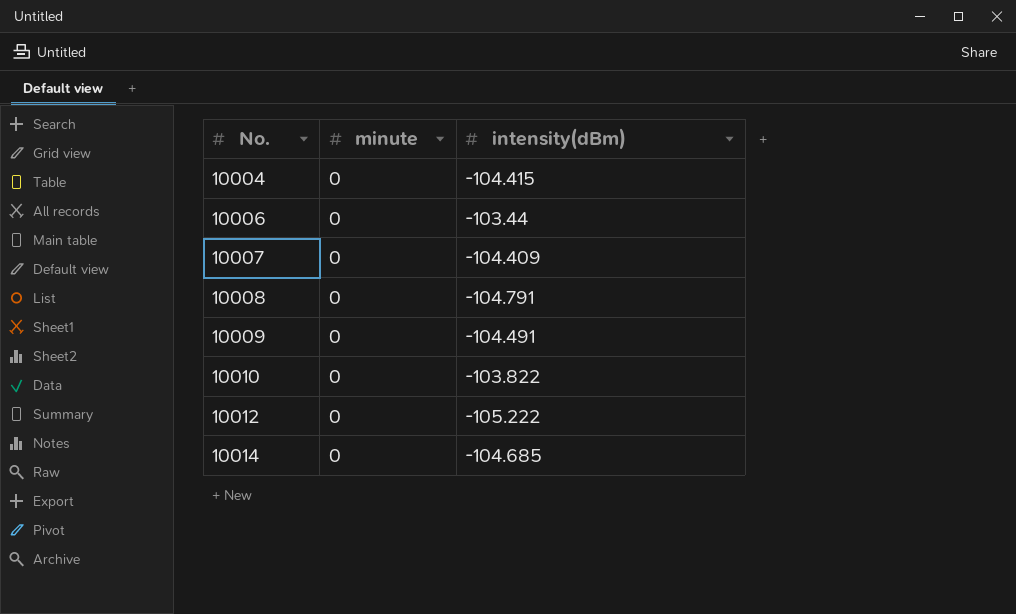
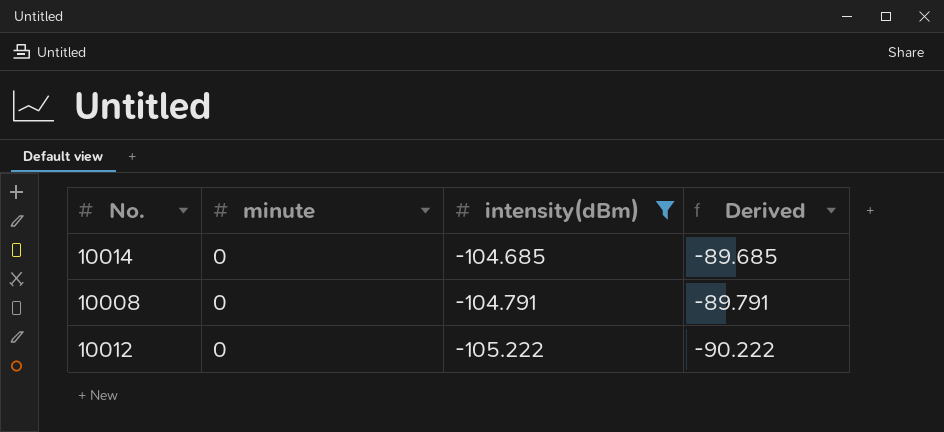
filter: none -> intensity(dBm) <= -104.685
row order: No. ascending -> intensity(dBm) descending
column Derived | formula: none -> [intensity(dBm)] + 15

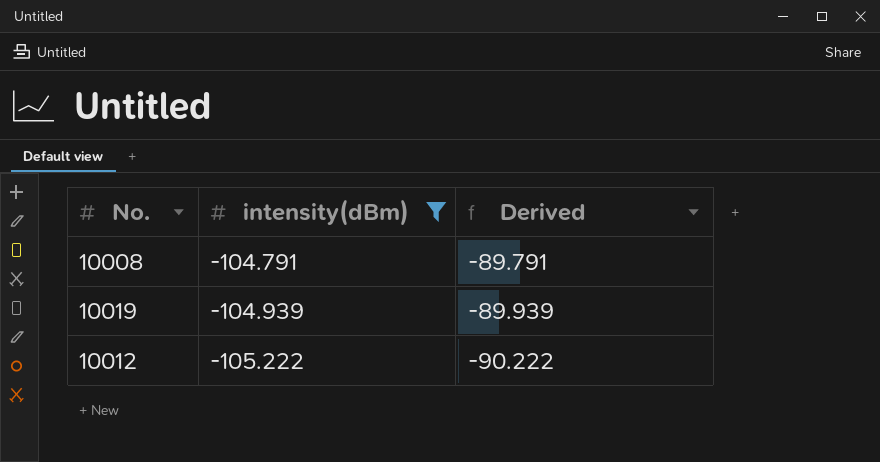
column minute | position: 2 -> none
row 10014: 0 | -104.685 | -89.685 -> none
row 10019: none -> -104.939 | -89.939

